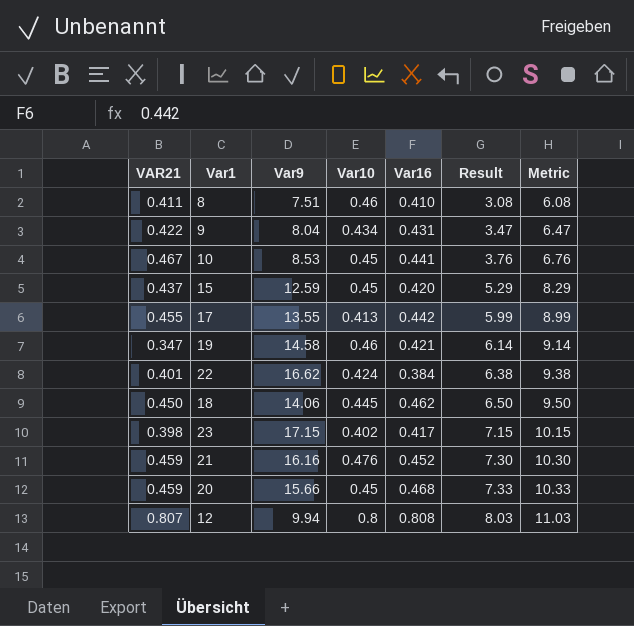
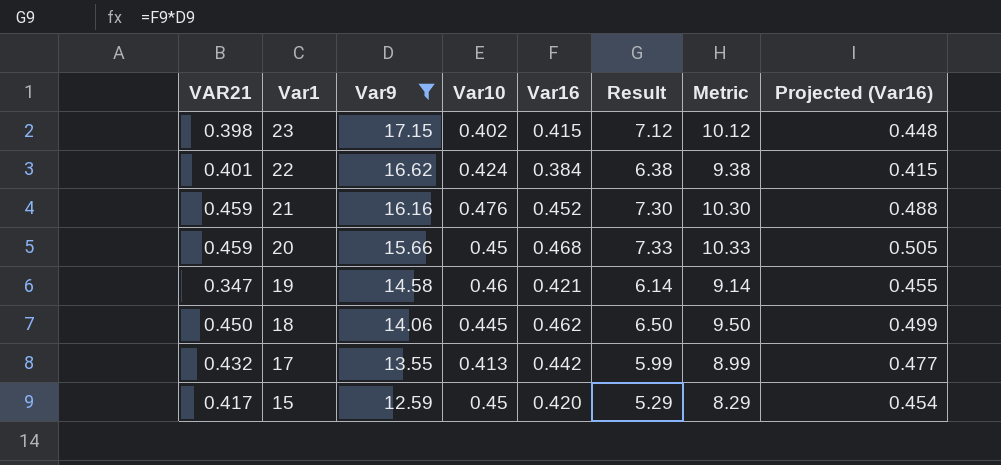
filter: none -> Var9 >= 12.59
row order: Result ascending -> Var1 descending
column Projected (Var16) | formula: none -> [Var16] * 1.08
23 | Var16: 0.417 -> 0.415
23 | Result: 7.15 -> 7.12
23 | Metric: 10.15 -> 10.12
17 | VAR21: 0.455 -> 0.432
15 | VAR21: 0.437 -> 0.417

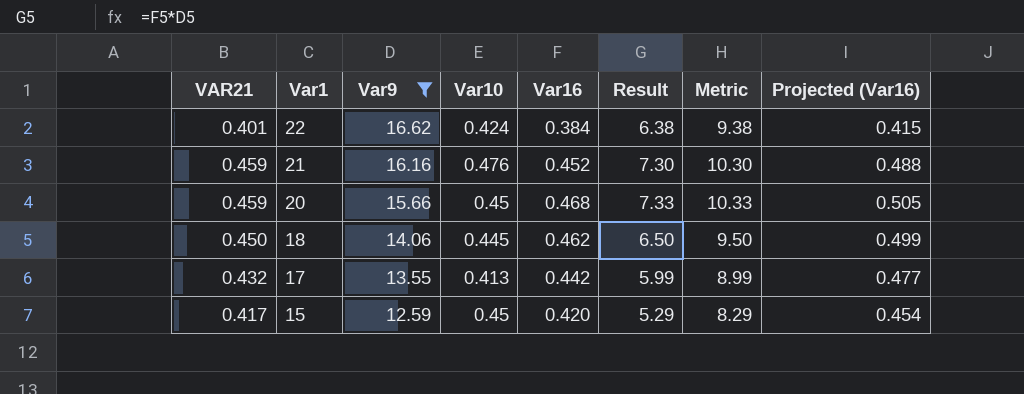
row 23: 0.398 | 17.15 | 0.402 | 0.415 | 7.12 | 10.12 | 0.448 -> none
row 19: 0.347 | 14.58 | 0.46 | 0.421 | 6.14 | 9.14 | 0.455 -> none

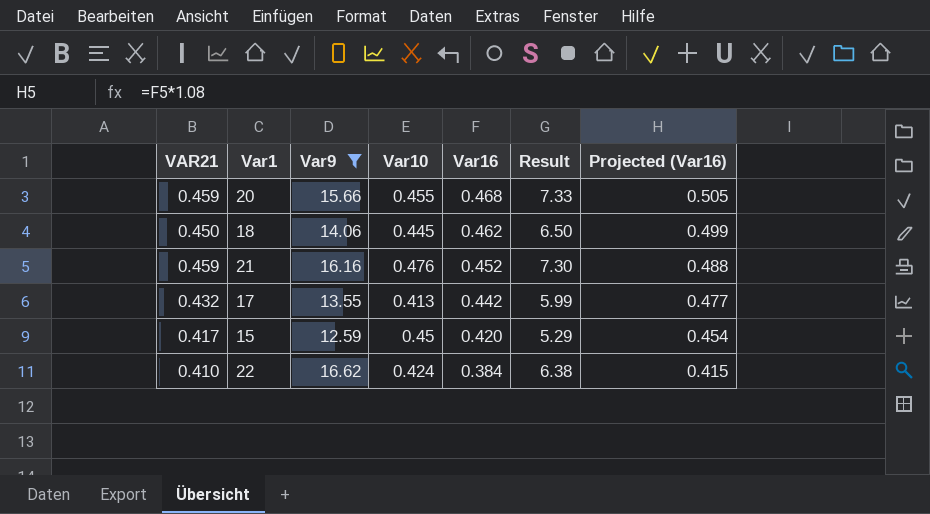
row order: Var1 descending -> Var16 descending
column Metric | formula: [Result] + 3 -> none
20 | Var10: 0.45 -> 0.455
22 | VAR21: 0.401 -> 0.410

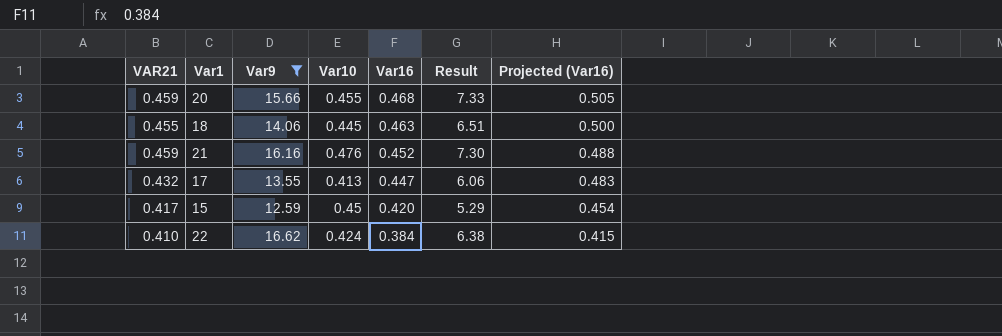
18 | VAR21: 0.450 -> 0.455
18 | Var16: 0.462 -> 0.463
18 | Result: 6.50 -> 6.51
18 | Projected (Var16): 0.499 -> 0.500
17 | Var16: 0.442 -> 0.447
17 | Result: 5.99 -> 6.06
17 | Projected (Var16): 0.477 -> 0.483

